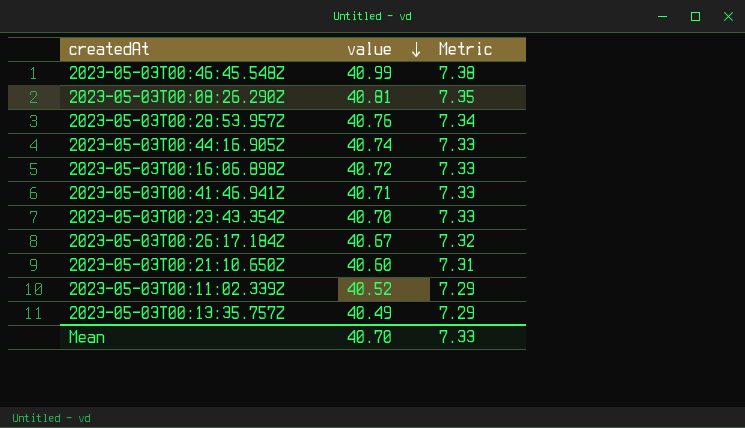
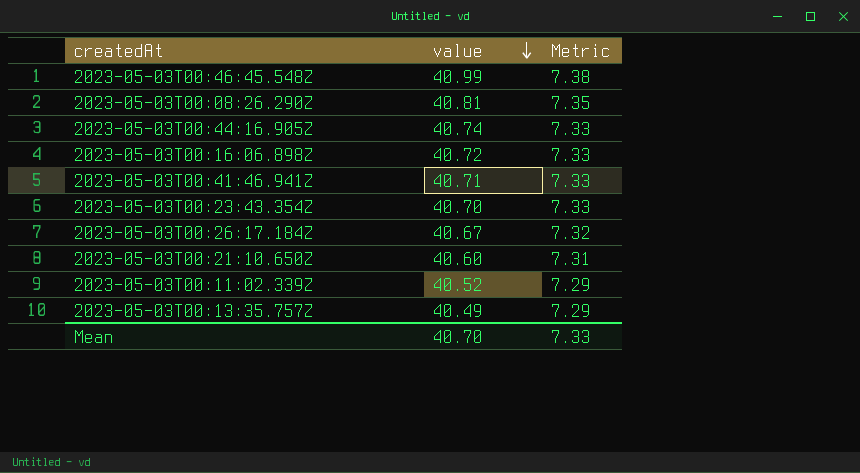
row 2023-05-03T00:28:53.957Z: 40.76 | 7.34 -> none

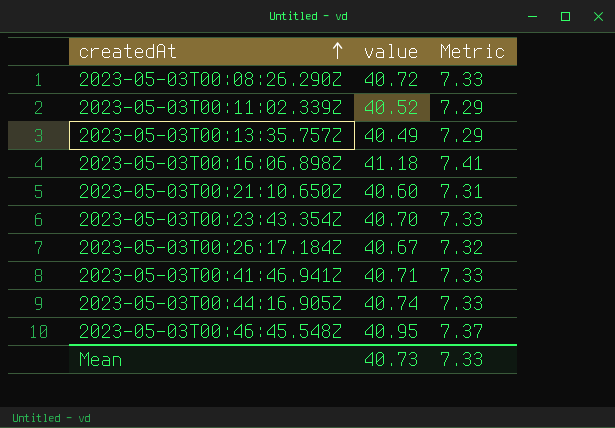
row order: value descending -> createdAt ascending
2023-05-03T00:08:26.290Z | value: 40.81 -> 40.72
2023-05-03T00:08:26.290Z | Metric: 7.35 -> 7.33
2023-05-03T00:16:06.898Z | value: 40.72 -> 41.18
2023-05-03T00:16:06.898Z | Metric: 7.33 -> 7.41
2023-05-03T00:46:45.548Z | value: 40.99 -> 40.95
2023-05-03T00:46:45.548Z | Metric: 7.38 -> 7.37
Mean | value: 40.70 -> 40.73

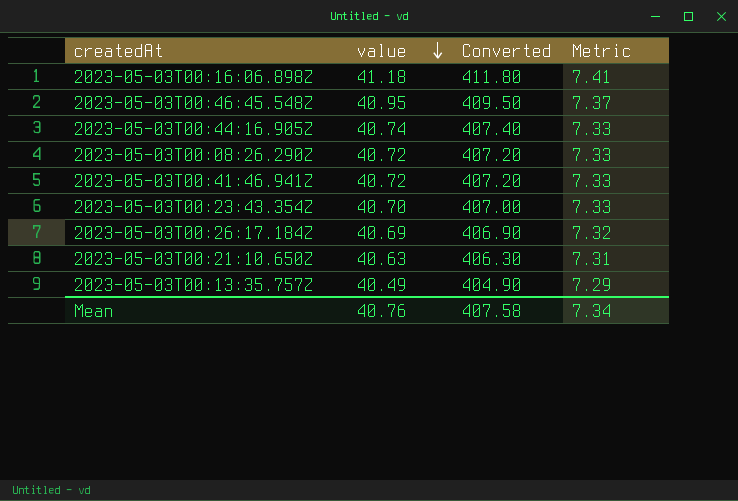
row order: createdAt ascending -> value descending
column Converted | formula: none -> [value] * 10
row 2023-05-03T00:11:02.339Z: 40.52 | 7.29 -> none
2023-05-03T00:41:46.941Z | value: 40.71 -> 40.72
2023-05-03T00:26:17.184Z | value: 40.67 -> 40.69
2023-05-03T00:21:10.650Z | value: 40.60 -> 40.63
Mean | value: 40.73 -> 40.76
Mean | Metric: 7.33 -> 7.34

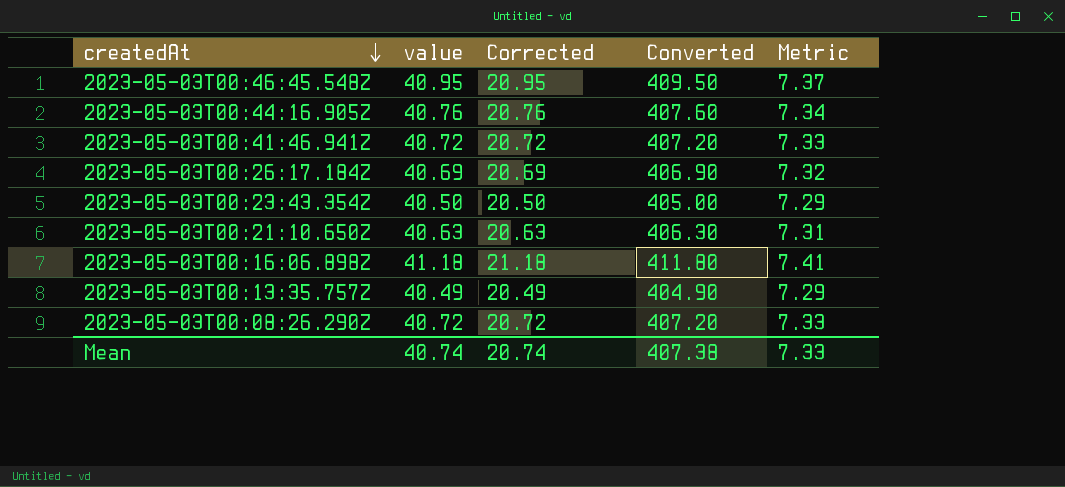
row order: value descending -> createdAt descending
column Corrected | formula: none -> [value] - 20
2023-05-03T00:44:16.905Z | value: 40.74 -> 40.76
2023-05-03T00:44:16.905Z | Converted: 407.40 -> 407.60
2023-05-03T00:44:16.905Z | Metric: 7.33 -> 7.34
2023-05-03T00:23:43.354Z | value: 40.70 -> 40.50
2023-05-03T00:23:43.354Z | Converted: 407.00 -> 405.00
2023-05-03T00:23:43.354Z | Metric: 7.33 -> 7.29
Mean | value: 40.76 -> 40.74
Mean | Converted: 407.58 -> 407.38
Mean | Metric: 7.34 -> 7.33

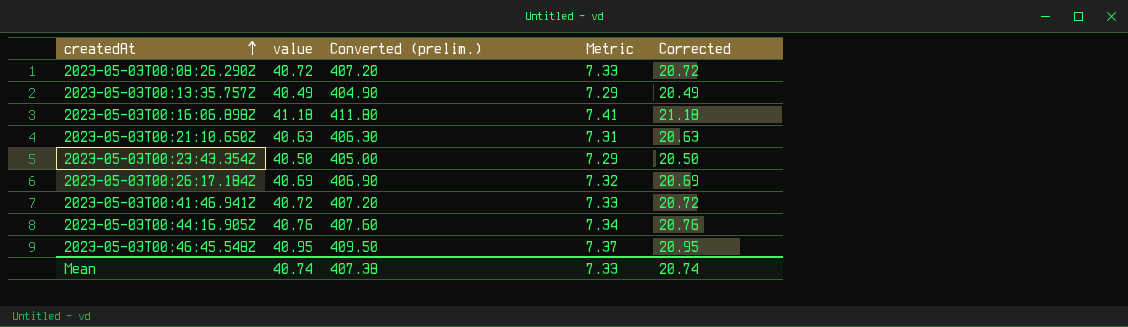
row order: createdAt descending -> createdAt ascending
column name: Converted -> Converted (prelim.)
column Corrected | position: 3 -> 5

